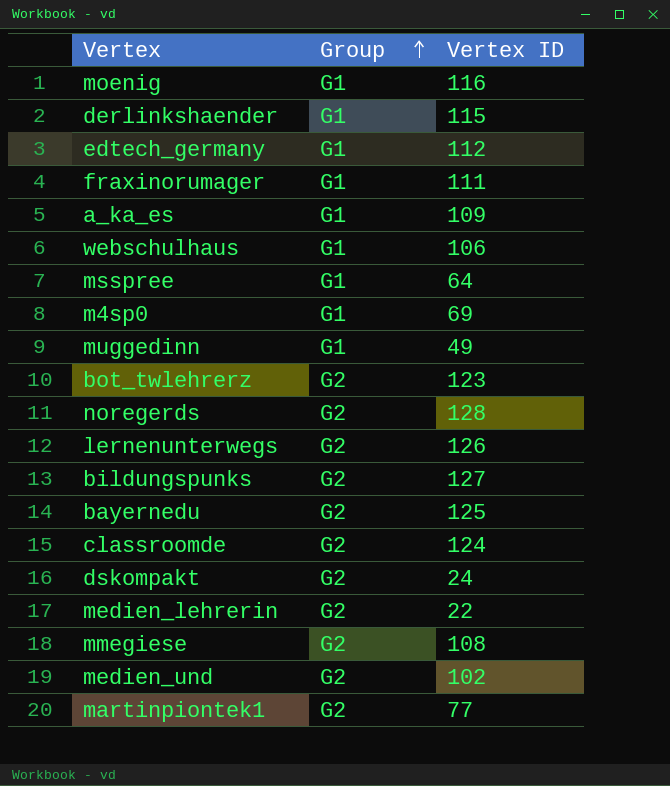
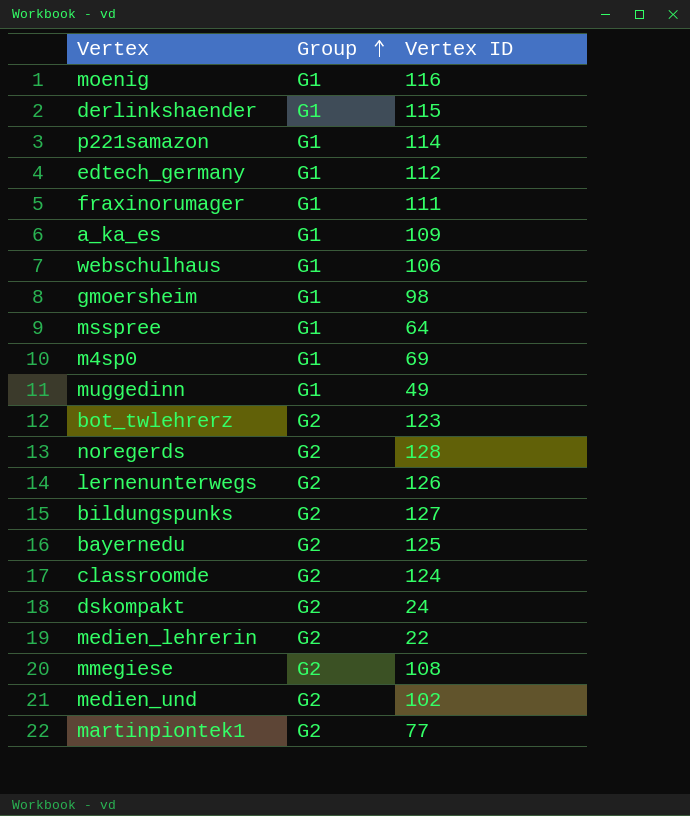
row p221samazon: none -> G1 | 114
row gmoersheim: none -> G1 | 98

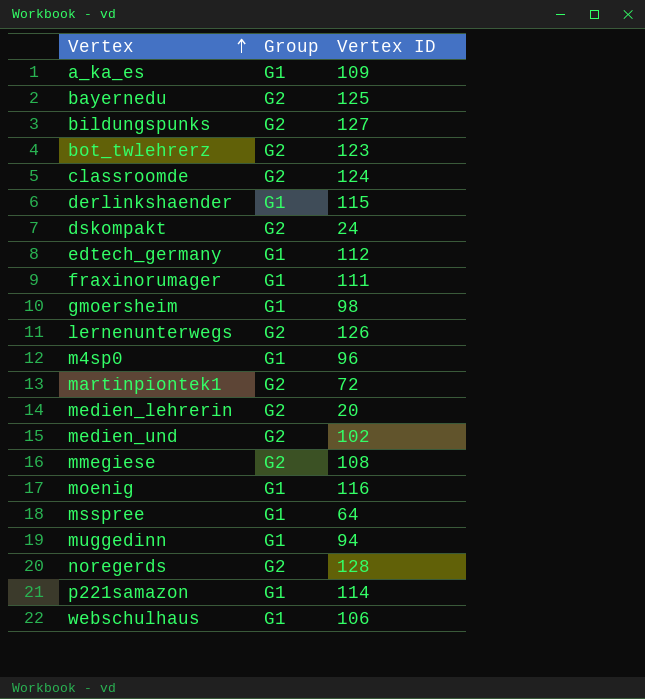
row order: Group ascending -> Vertex ascending
m4sp0 | Vertex ID: 69 -> 96
martinpiontek1 | Vertex ID: 77 -> 72
medien_lehrerin | Vertex ID: 22 -> 20
muggedinn | Vertex ID: 49 -> 94

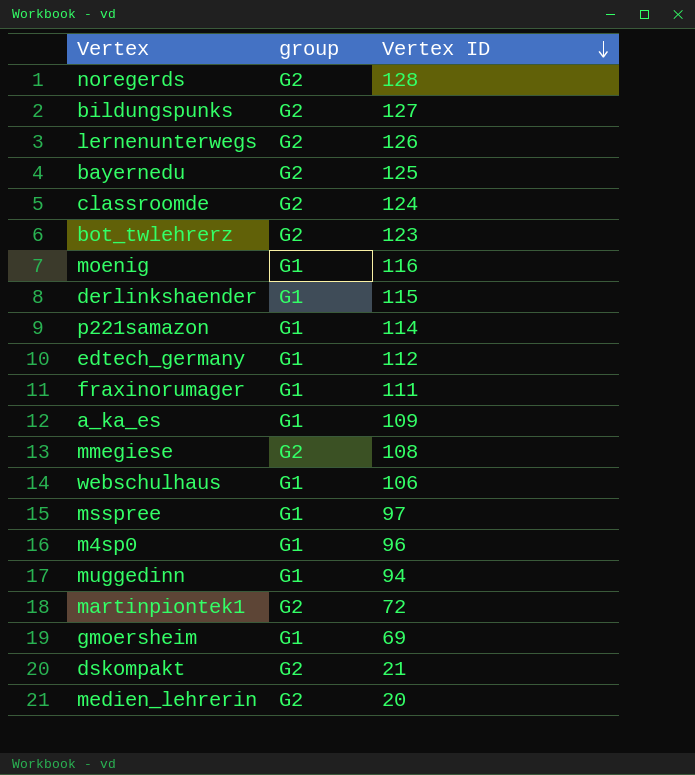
row order: Vertex ascending -> Vertex ID descending
column name: Group -> group
row medien_und: G2 | 102 -> none
msspree | Vertex ID: 64 -> 97
gmoersheim | Vertex ID: 98 -> 69
dskompakt | Vertex ID: 24 -> 21

